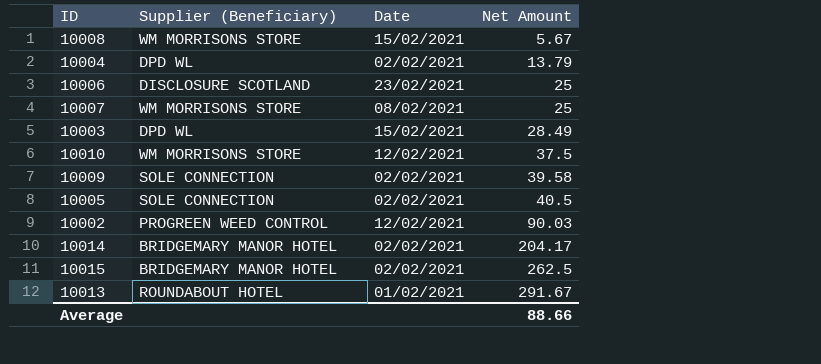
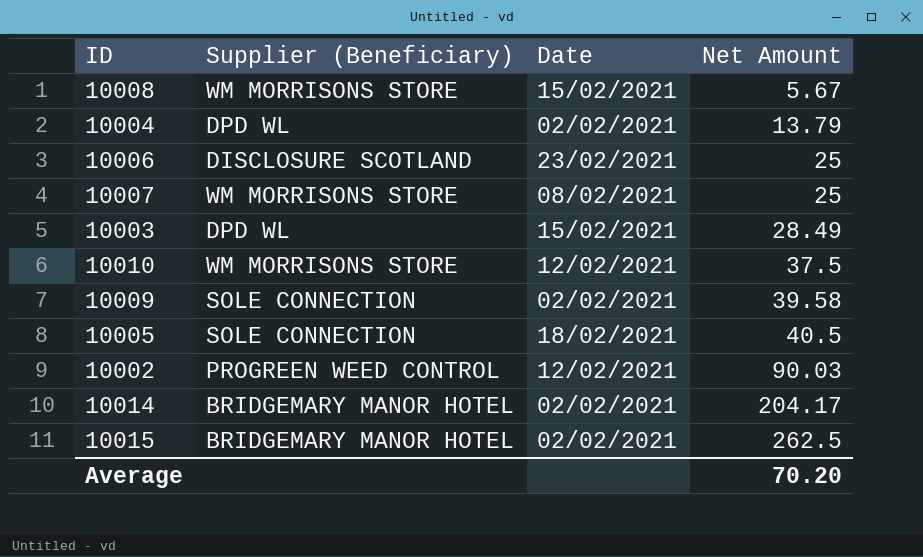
row 10013: ROUNDABOUT HOTEL | 01/02/2021 | 291.67 -> none
10005 | Date: 02/02/2021 -> 18/02/2021
Average | Net Amount: 88.66 -> 70.20

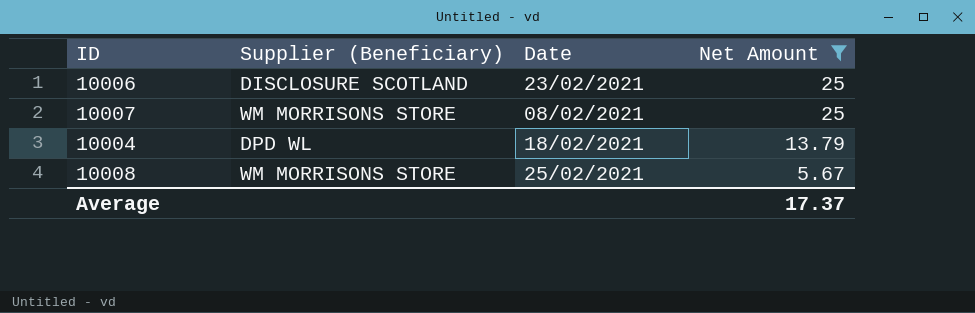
filter: none -> Net Amount <= 25
row order: Net Amount ascending -> Net Amount descending
10004 | Date: 02/02/2021 -> 18/02/2021
10008 | Date: 15/02/2021 -> 25/02/2021
Average | Net Amount: 70.20 -> 17.37

